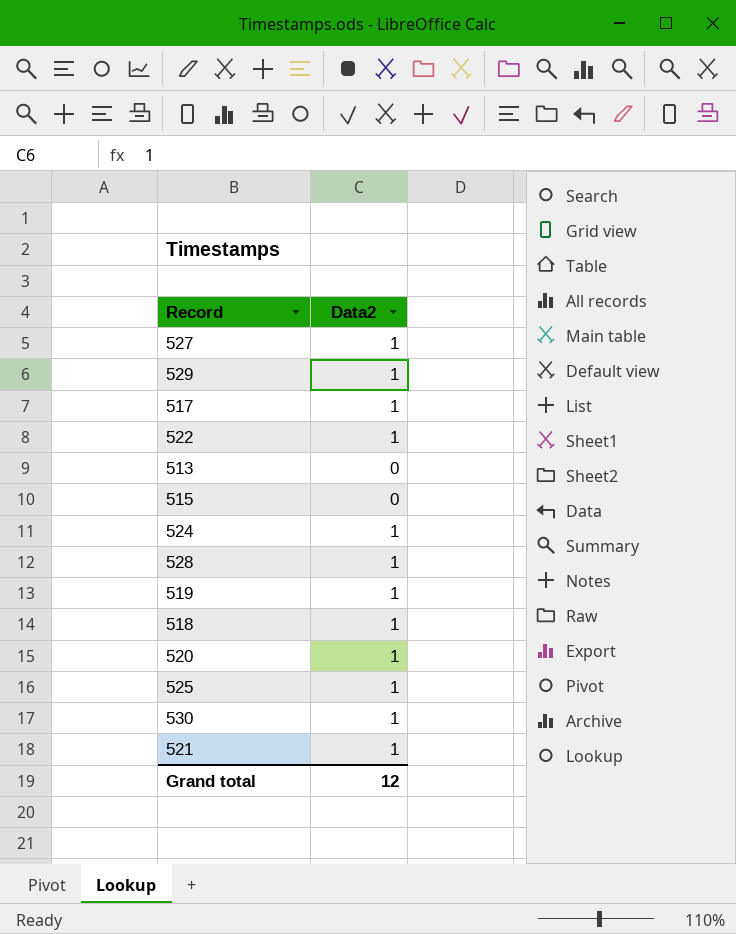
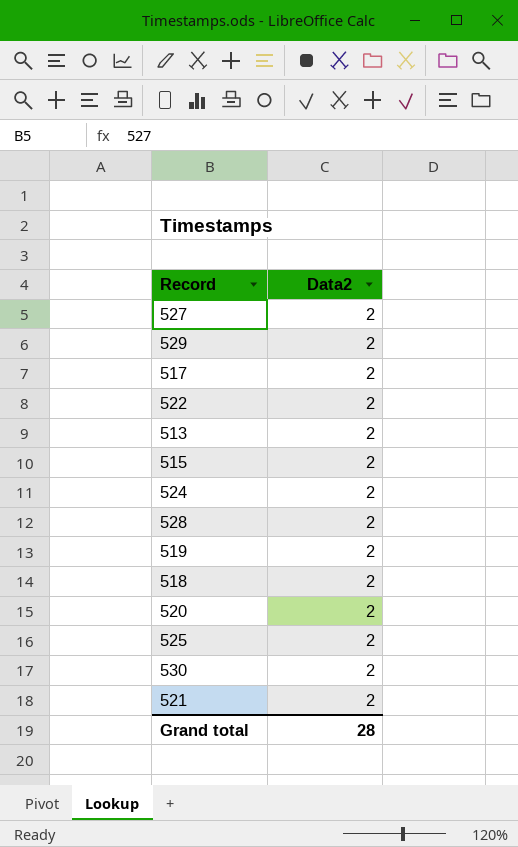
527 | Data2: 1 -> 2
529 | Data2: 1 -> 2
517 | Data2: 1 -> 2
522 | Data2: 1 -> 2
513 | Data2: 0 -> 2
515 | Data2: 0 -> 2
524 | Data2: 1 -> 2
528 | Data2: 1 -> 2
519 | Data2: 1 -> 2
518 | Data2: 1 -> 2
520 | Data2: 1 -> 2
525 | Data2: 1 -> 2
530 | Data2: 1 -> 2
521 | Data2: 1 -> 2
Grand total | Data2: 12 -> 28

